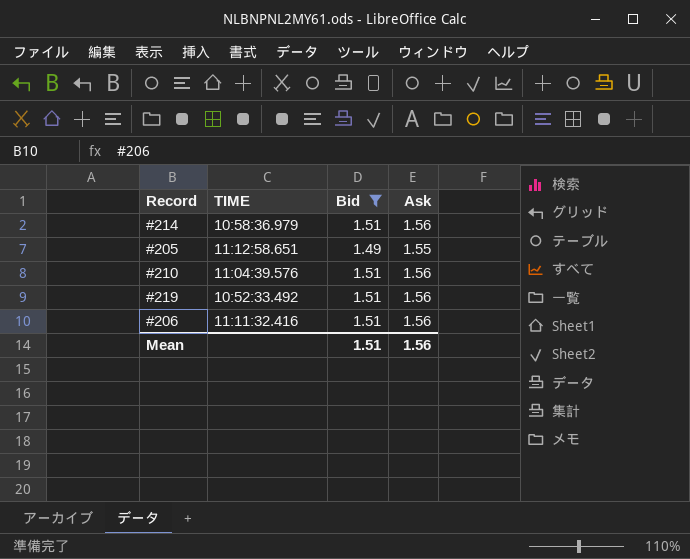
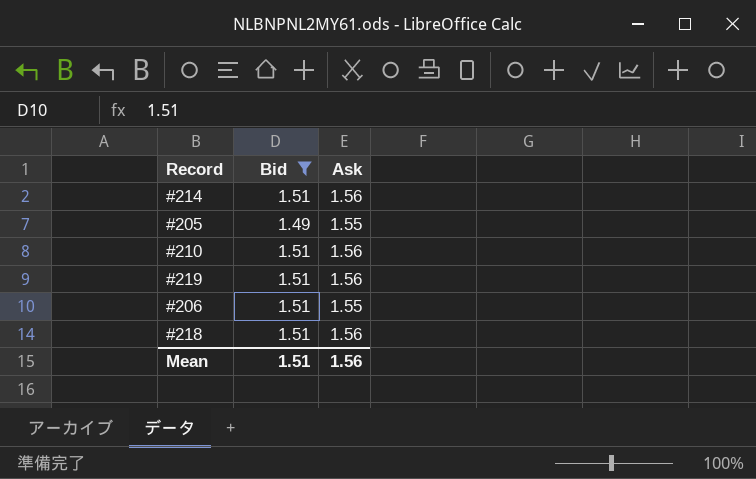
column TIME | position: 2 -> none
#206 | Ask: 1.56 -> 1.55
row #218: none -> 1.51 | 1.56

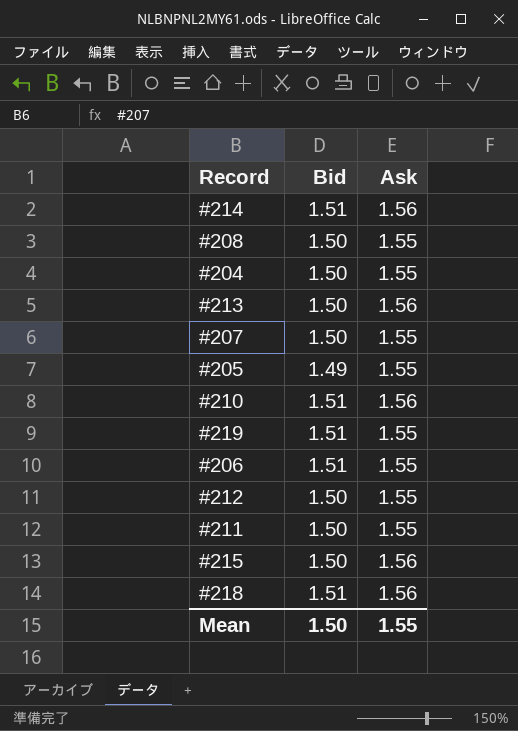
filter: Bid != 1.50 -> none
#219 | Ask: 1.56 -> 1.55
Mean | Bid: 1.51 -> 1.50
Mean | Ask: 1.56 -> 1.55

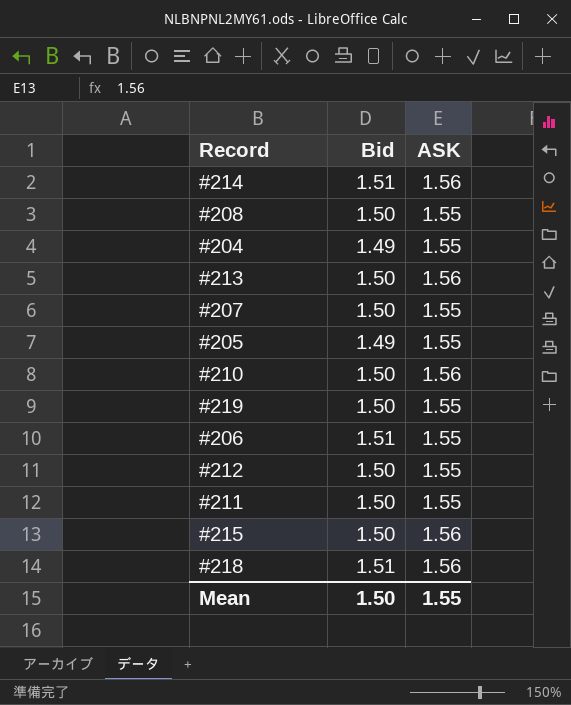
column name: Ask -> ASK
#204 | Bid: 1.50 -> 1.49
#210 | Bid: 1.51 -> 1.50
#219 | Bid: 1.51 -> 1.50

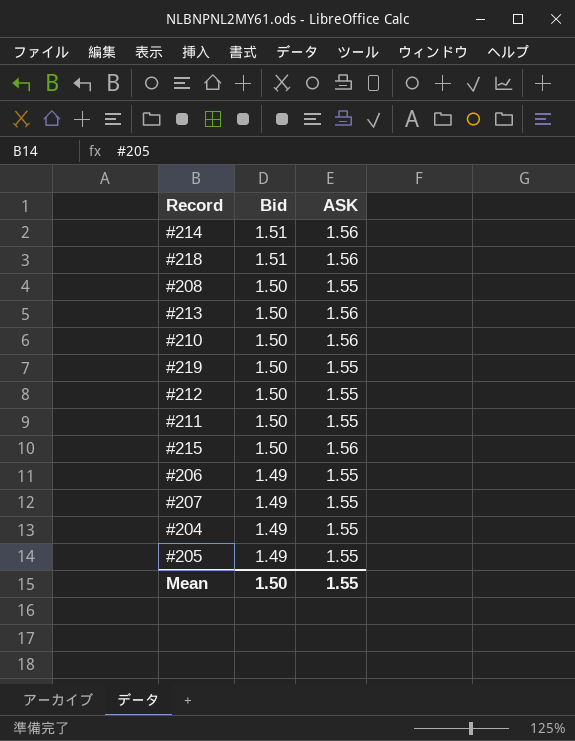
row order: none -> Bid descending
#206 | Bid: 1.51 -> 1.49
#207 | Bid: 1.50 -> 1.49

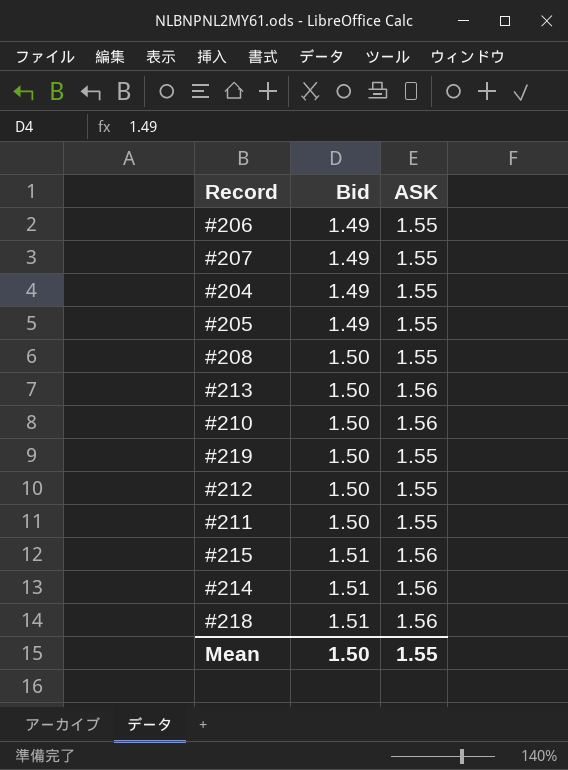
row order: Bid descending -> Bid ascending
#215 | Bid: 1.50 -> 1.51

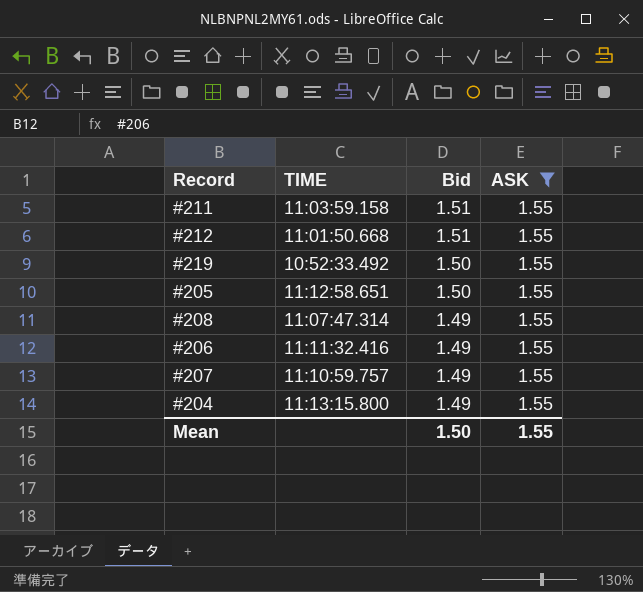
filter: none -> ASK = 1.55
row order: Bid ascending -> Bid descending
column TIME | position: none -> 2
#211 | Bid: 1.50 -> 1.51
#212 | Bid: 1.50 -> 1.51
#205 | Bid: 1.49 -> 1.50
#208 | Bid: 1.50 -> 1.49

